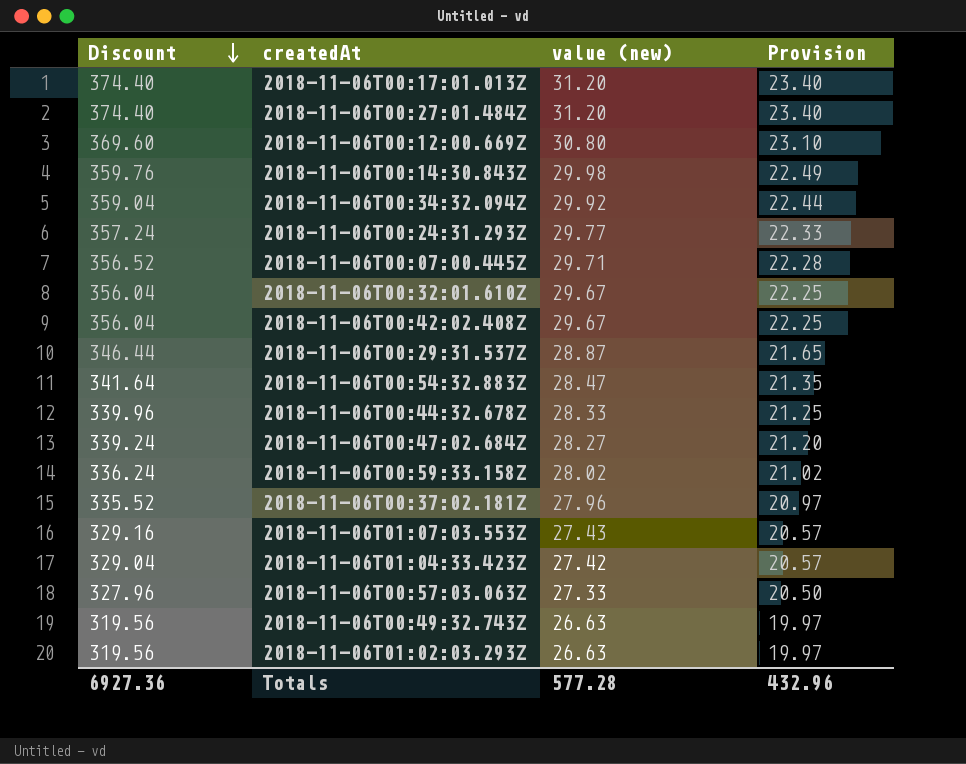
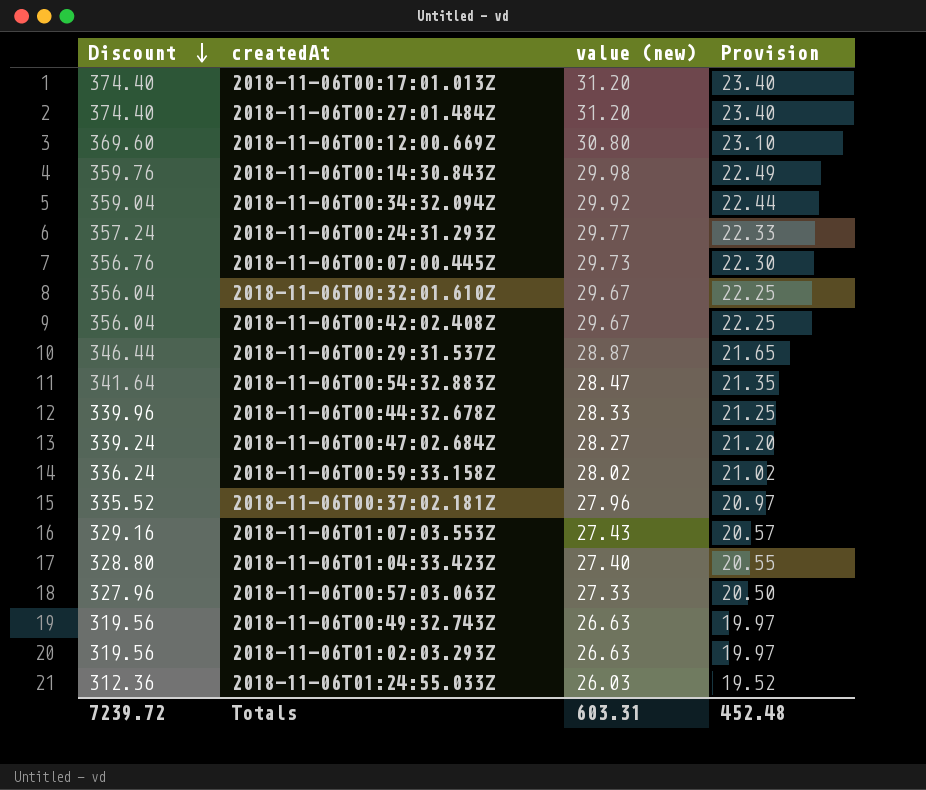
2018-11-06T00:07:00.445Z | Discount: 356.52 -> 356.76
2018-11-06T00:07:00.445Z | value (new): 29.71 -> 29.73
2018-11-06T00:07:00.445Z | Provision: 22.28 -> 22.30
2018-11-06T01:04:33.423Z | Discount: 329.04 -> 328.80
2018-11-06T01:04:33.423Z | value (new): 27.42 -> 27.40
2018-11-06T01:04:33.423Z | Provision: 20.57 -> 20.55
row 2018-11-06T01:24:55.033Z: none -> 312.36 | 26.03 | 19.52
Totals | Discount: 6927.36 -> 7239.72
Totals | value (new): 577.28 -> 603.31
Totals | Provision: 432.96 -> 452.48

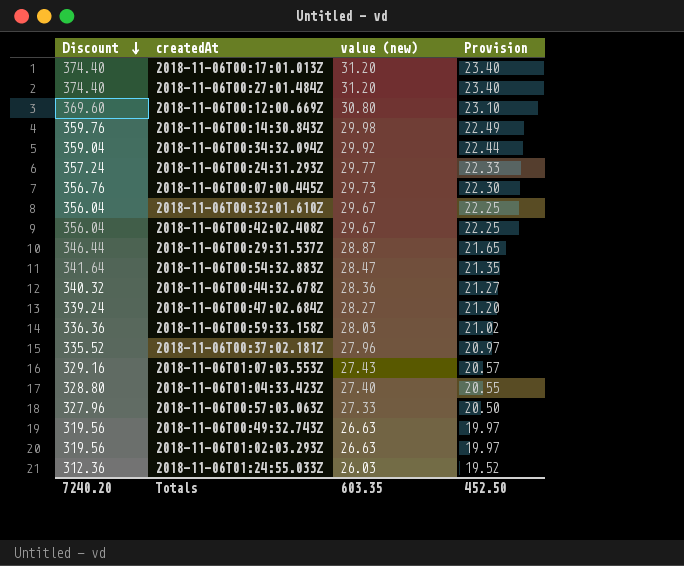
2018-11-06T00:44:32.678Z | Discount: 339.96 -> 340.32
2018-11-06T00:44:32.678Z | value (new): 28.33 -> 28.36
2018-11-06T00:44:32.678Z | Provision: 21.25 -> 21.27
2018-11-06T00:59:33.158Z | Discount: 336.24 -> 336.36
2018-11-06T00:59:33.158Z | value (new): 28.02 -> 28.03
Totals | Discount: 7239.72 -> 7240.20
Totals | value (new): 603.31 -> 603.35
Totals | Provision: 452.48 -> 452.50

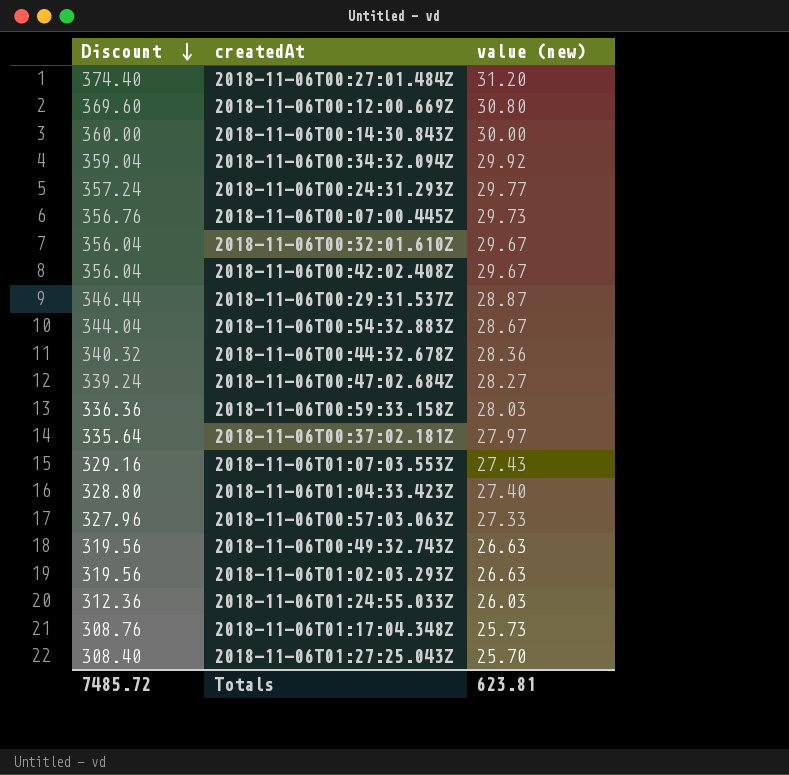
column Provision | formula: [value (new)] * 0.75 -> none
row 2018-11-06T00:17:01.013Z: 374.40 | 31.20 | 23.40 -> none
2018-11-06T00:14:30.843Z | Discount: 359.76 -> 360.00
2018-11-06T00:14:30.843Z | value (new): 29.98 -> 30.00
2018-11-06T00:54:32.883Z | Discount: 341.64 -> 344.04
2018-11-06T00:54:32.883Z | value (new): 28.47 -> 28.67
2018-11-06T00:37:02.181Z | Discount: 335.52 -> 335.64
2018-11-06T00:37:02.181Z | value (new): 27.96 -> 27.97
row 2018-11-06T01:17:04.348Z: none -> 308.76 | 25.73
row 2018-11-06T01:27:25.043Z: none -> 308.40 | 25.70
Totals | Discount: 7240.20 -> 7485.72
Totals | value (new): 603.35 -> 623.81

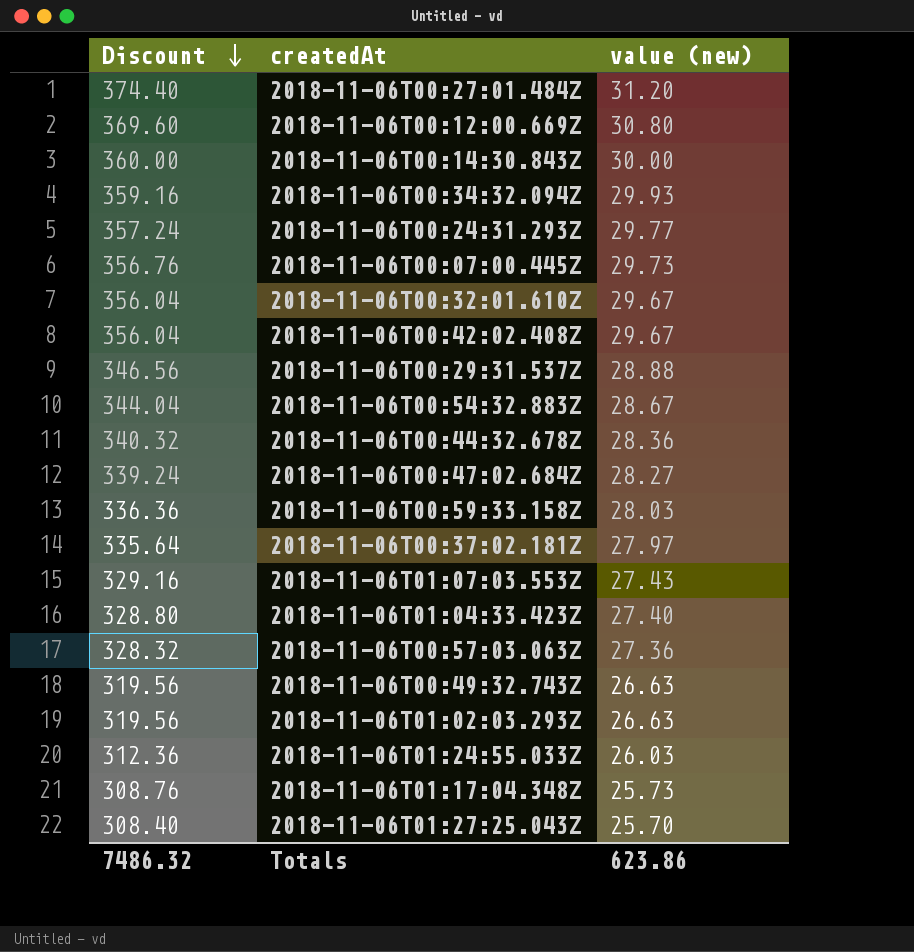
2018-11-06T00:34:32.094Z | Discount: 359.04 -> 359.16
2018-11-06T00:34:32.094Z | value (new): 29.92 -> 29.93
2018-11-06T00:29:31.537Z | Discount: 346.44 -> 346.56
2018-11-06T00:29:31.537Z | value (new): 28.87 -> 28.88
2018-11-06T00:57:03.063Z | Discount: 327.96 -> 328.32
2018-11-06T00:57:03.063Z | value (new): 27.33 -> 27.36
Totals | Discount: 7485.72 -> 7486.32
Totals | value (new): 623.81 -> 623.86

